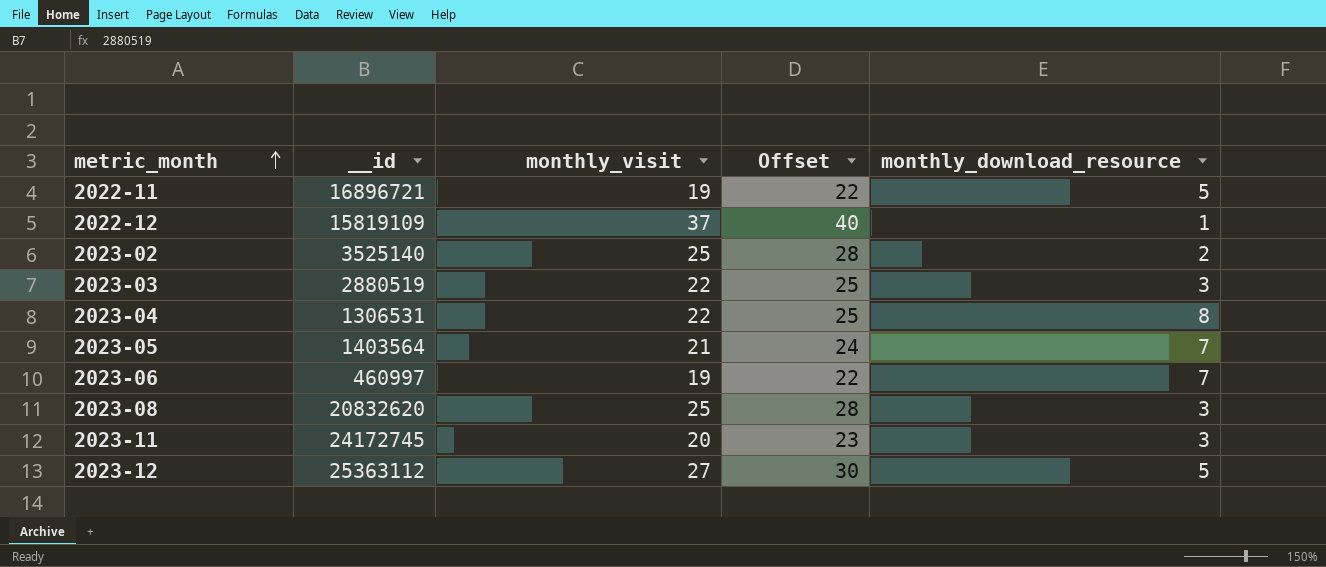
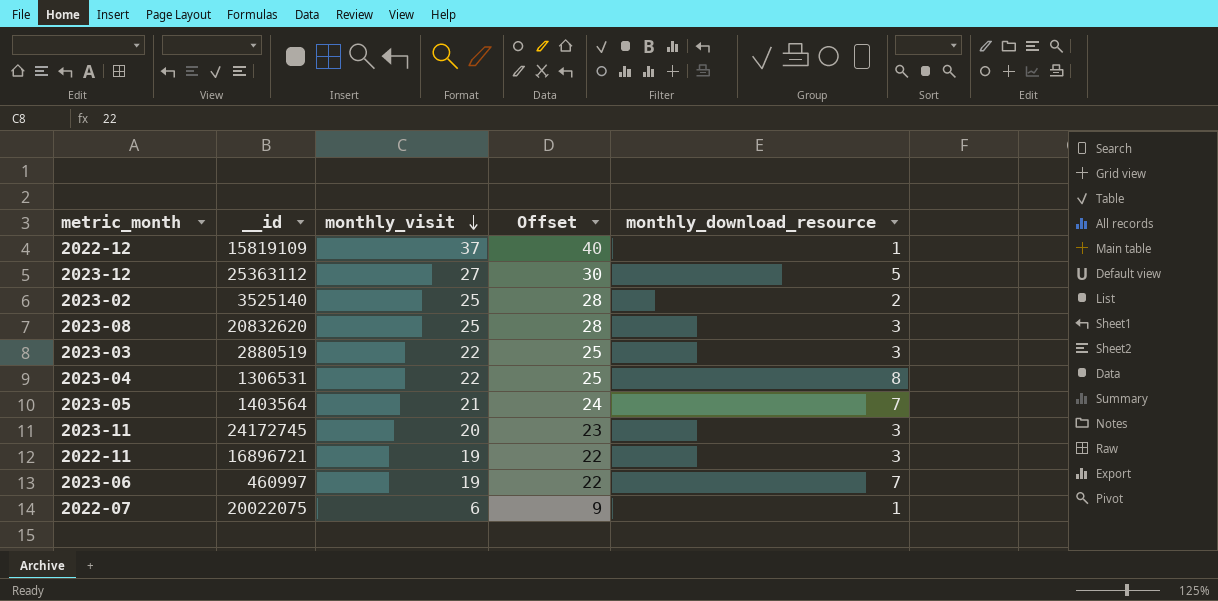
row order: metric_month ascending -> monthly_visit descending
2022-11 | monthly_download_resource: 5 -> 3
row 2022-07: none -> 20022075 | 6 | 9 | 1

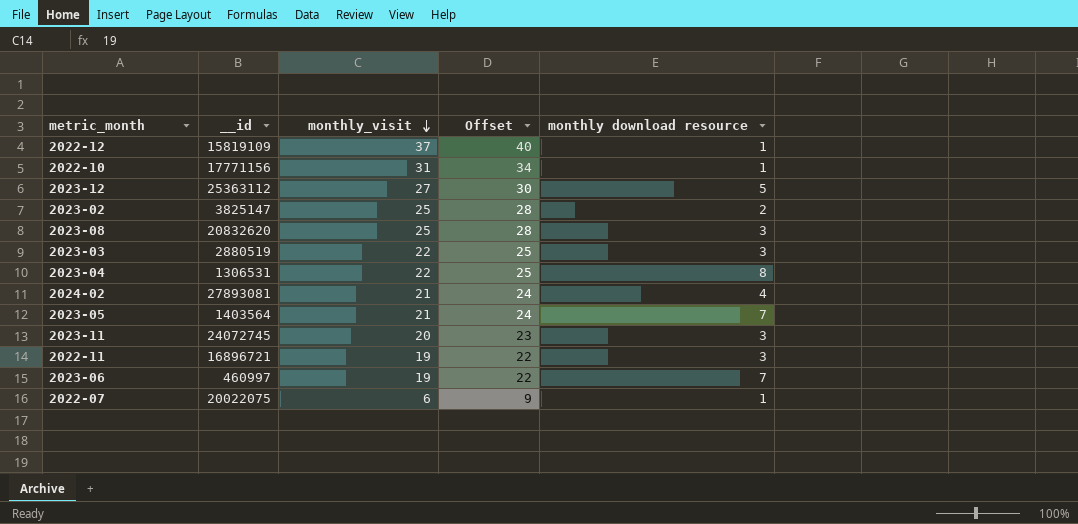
column name: monthly_download_resource -> monthly download resource
row 2022-10: none -> 17771156 | 31 | 34 | 1
2023-02 | __id: 3525140 -> 3825147
row 2024-02: none -> 27893081 | 21 | 24 | 4
2023-11 | __id: 24172745 -> 24072745

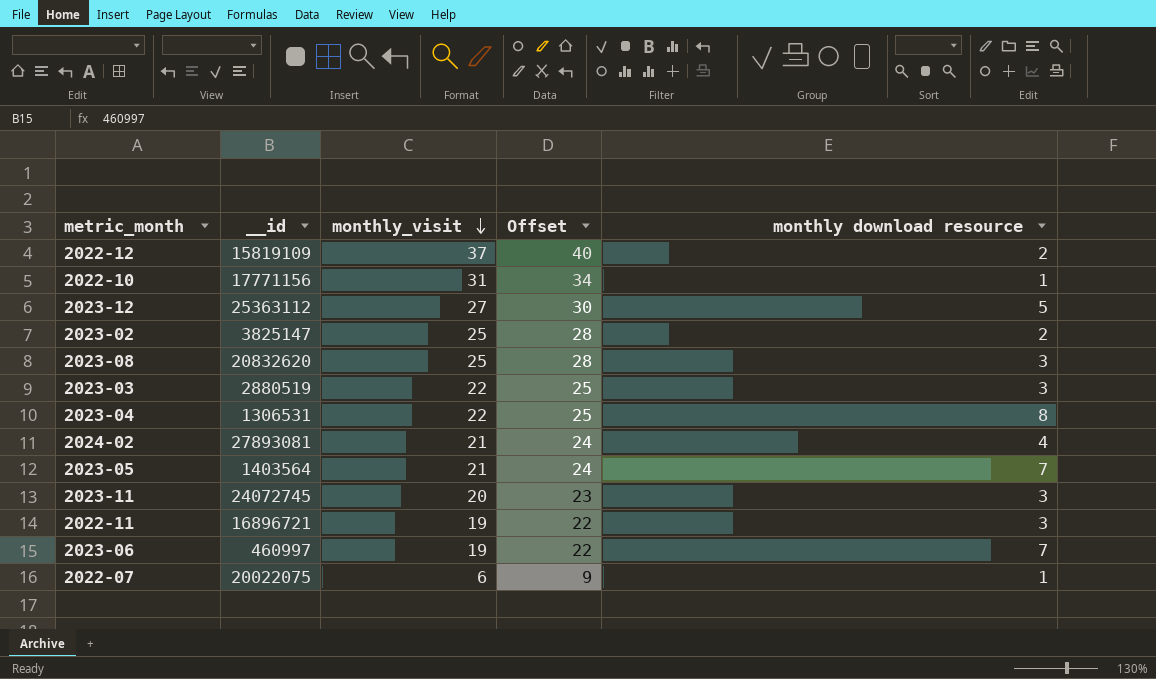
2022-12 | monthly download resource: 1 -> 2

